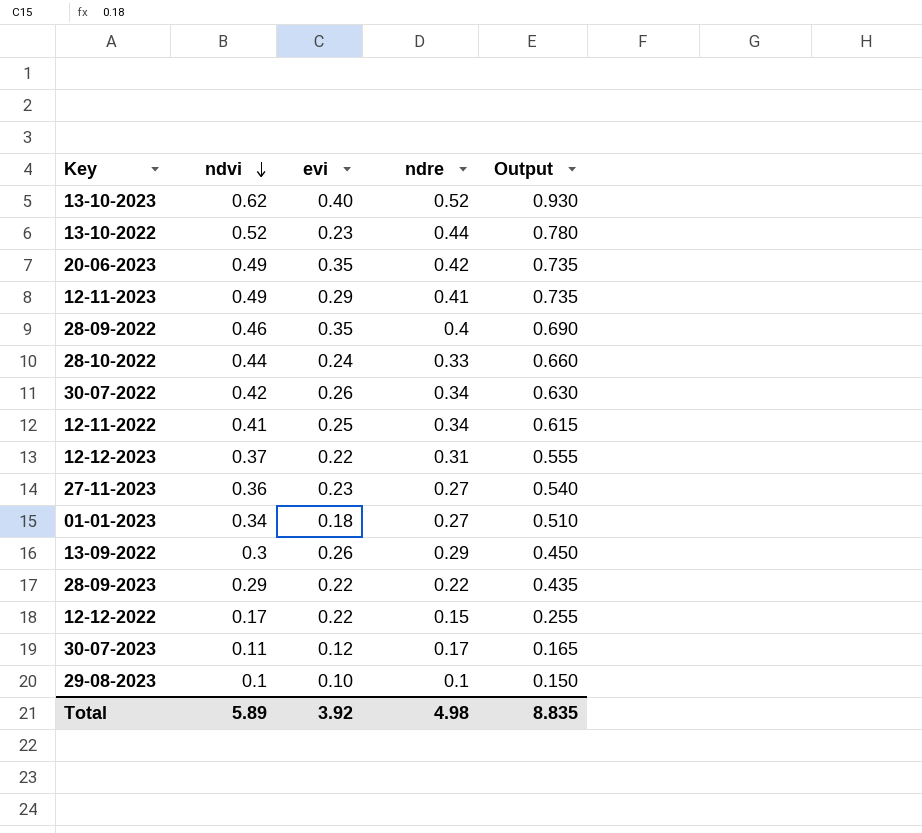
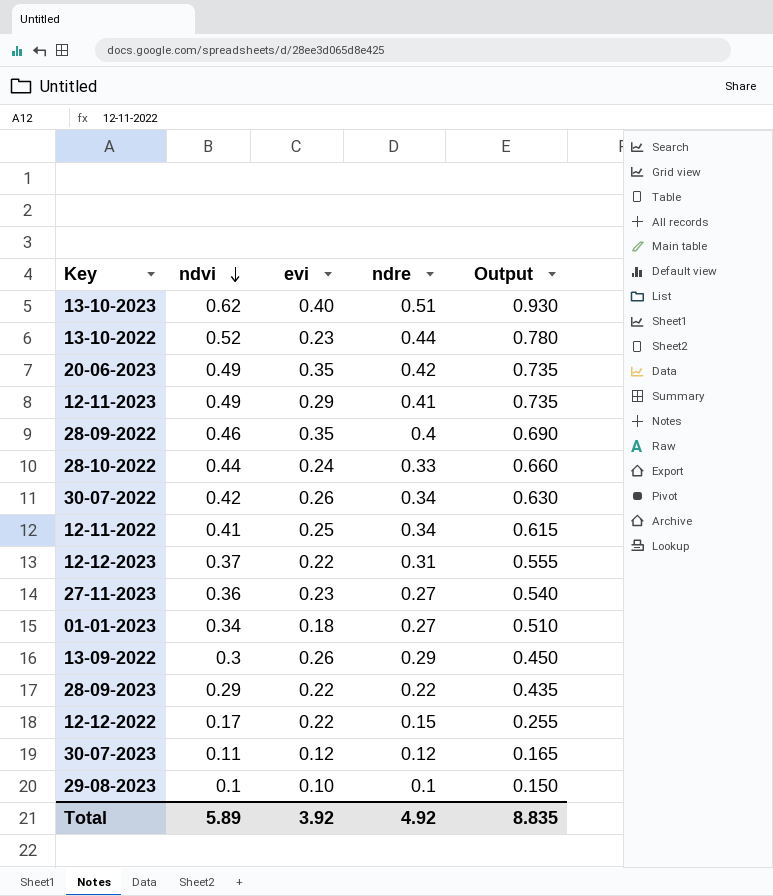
13-10-2023 | ndre: 0.52 -> 0.51
30-07-2023 | ndre: 0.17 -> 0.12
Total | ndre: 4.98 -> 4.92

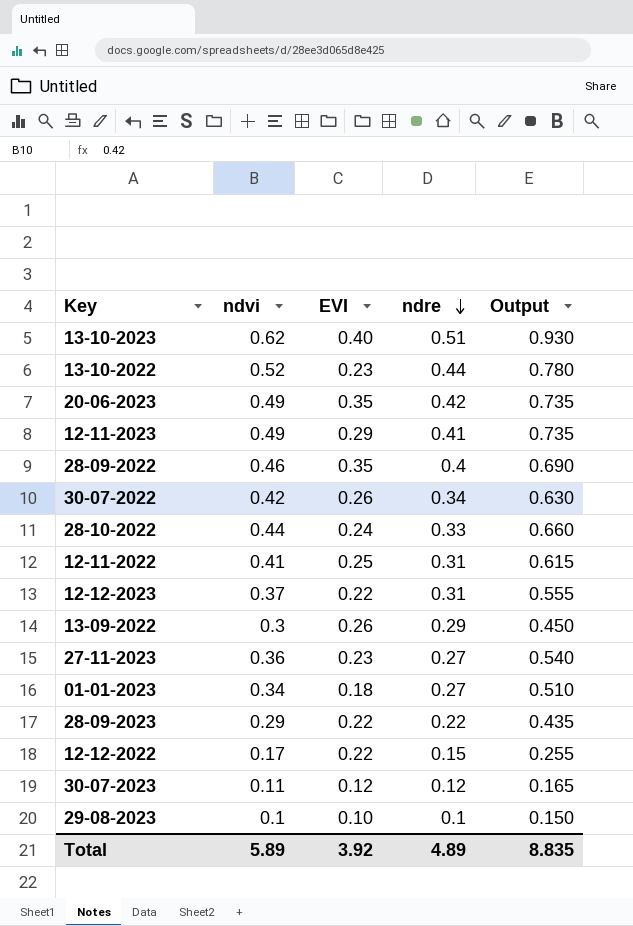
row order: ndvi descending -> ndre descending
column name: evi -> EVI
12-11-2022 | ndre: 0.34 -> 0.31
Total | ndre: 4.92 -> 4.89

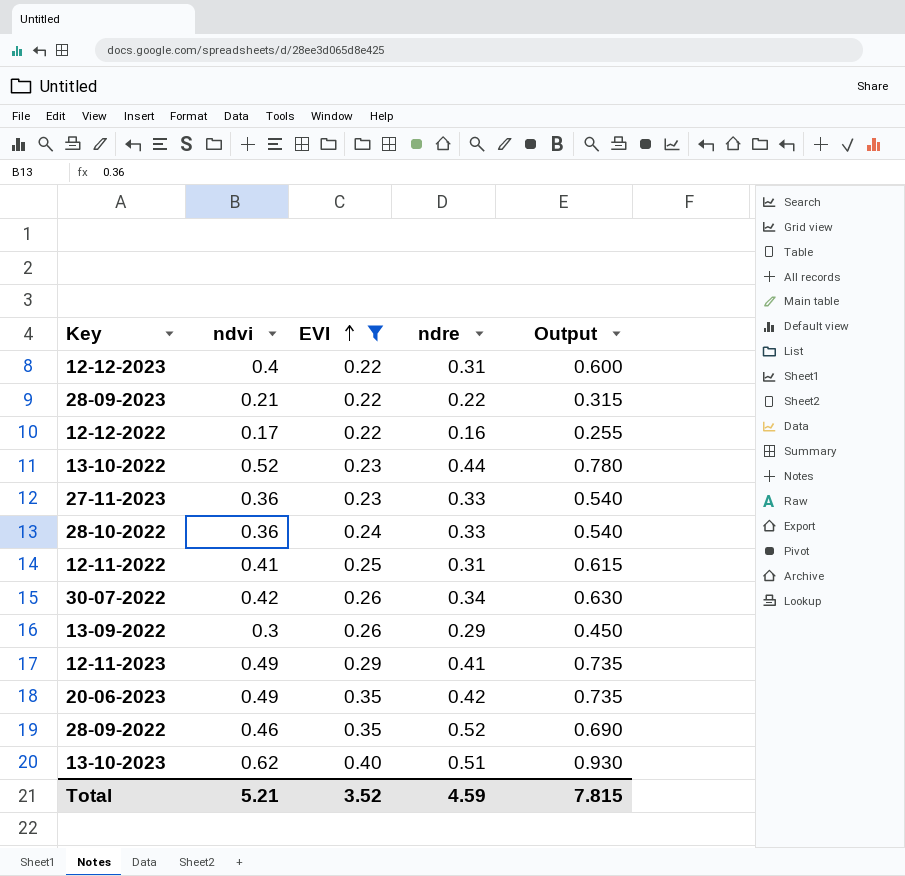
filter: none -> EVI >= 0.22
row order: ndre descending -> EVI ascending
12-12-2023 | ndvi: 0.37 -> 0.4
12-12-2023 | Output: 0.555 -> 0.600
28-09-2023 | ndvi: 0.29 -> 0.21
28-09-2023 | Output: 0.435 -> 0.315
12-12-2022 | ndre: 0.15 -> 0.16
27-11-2023 | ndre: 0.27 -> 0.33
28-10-2022 | ndvi: 0.44 -> 0.36
28-10-2022 | Output: 0.660 -> 0.540
28-09-2022 | ndre: 0.4 -> 0.52
Total | ndvi: 5.89 -> 5.21
Total | EVI: 3.92 -> 3.52
Total | ndre: 4.89 -> 4.59
Total | Output: 8.835 -> 7.815

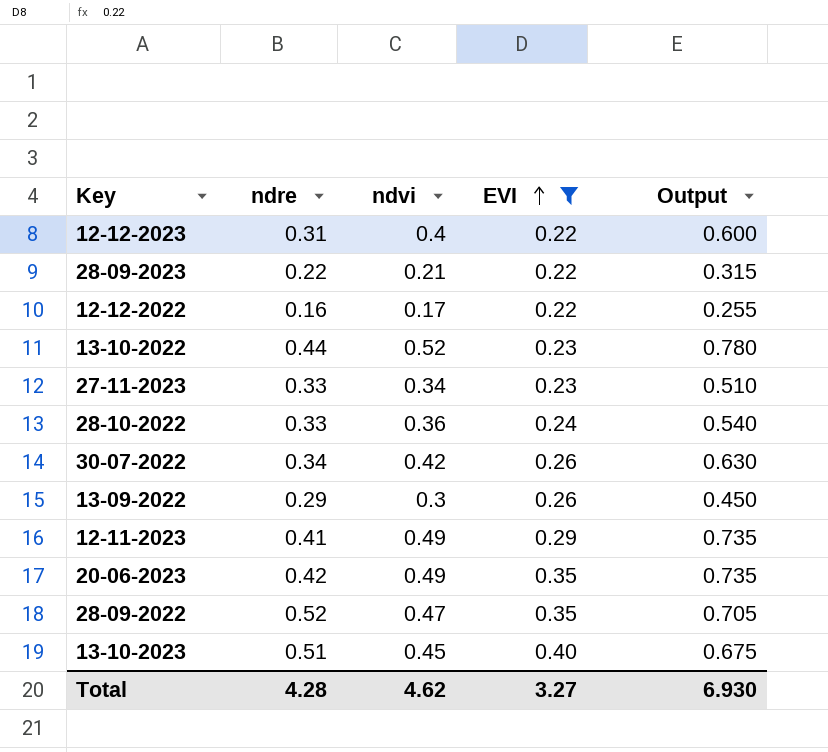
column ndre | position: 4 -> 2
row 12-11-2022: 0.41 | 0.25 | 0.31 | 0.615 -> none
27-11-2023 | ndvi: 0.36 -> 0.34
27-11-2023 | Output: 0.540 -> 0.510
28-09-2022 | ndvi: 0.46 -> 0.47
28-09-2022 | Output: 0.690 -> 0.705
13-10-2023 | ndvi: 0.62 -> 0.45
13-10-2023 | Output: 0.930 -> 0.675
Total | ndre: 4.59 -> 4.28
Total | ndvi: 5.21 -> 4.62
Total | EVI: 3.52 -> 3.27
Total | Output: 7.815 -> 6.930

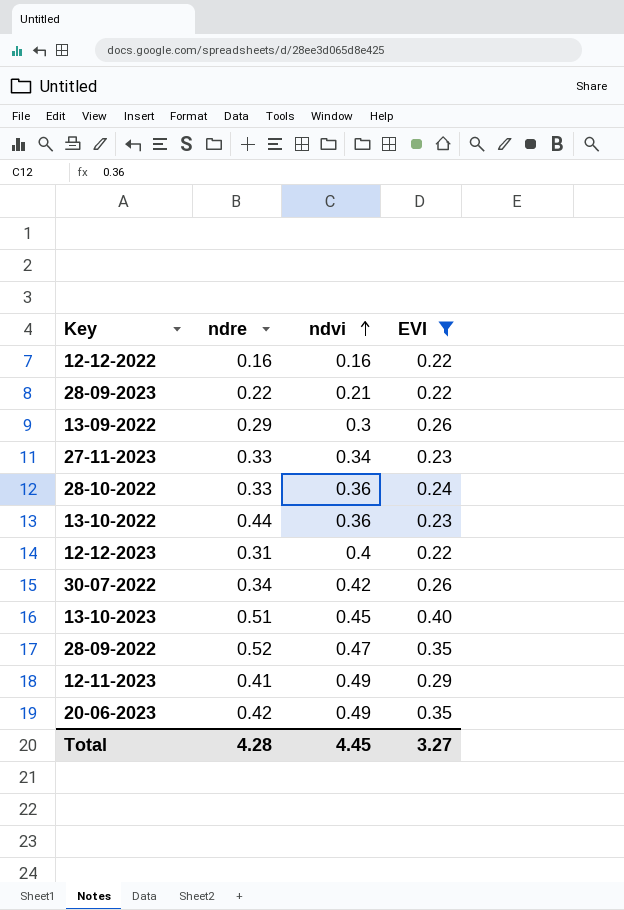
row order: EVI ascending -> ndvi ascending
column Output | formula: [ndvi] * 1.5 -> none
12-12-2022 | ndvi: 0.17 -> 0.16
13-10-2022 | ndvi: 0.52 -> 0.36
Total | ndvi: 4.62 -> 4.45

